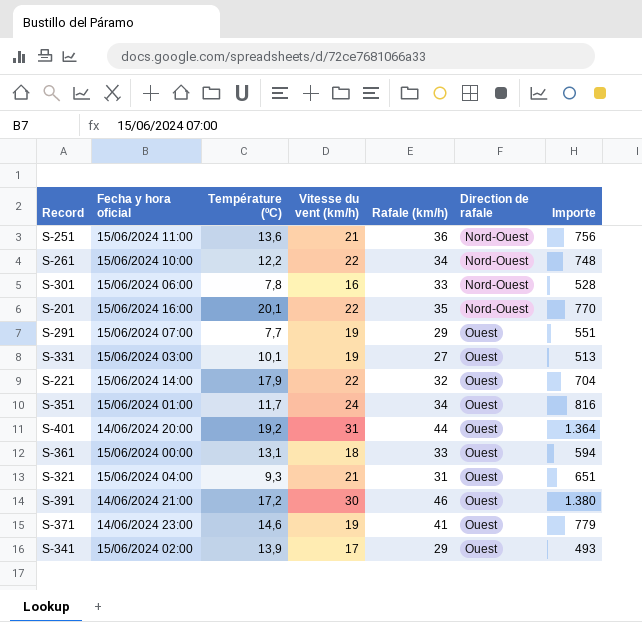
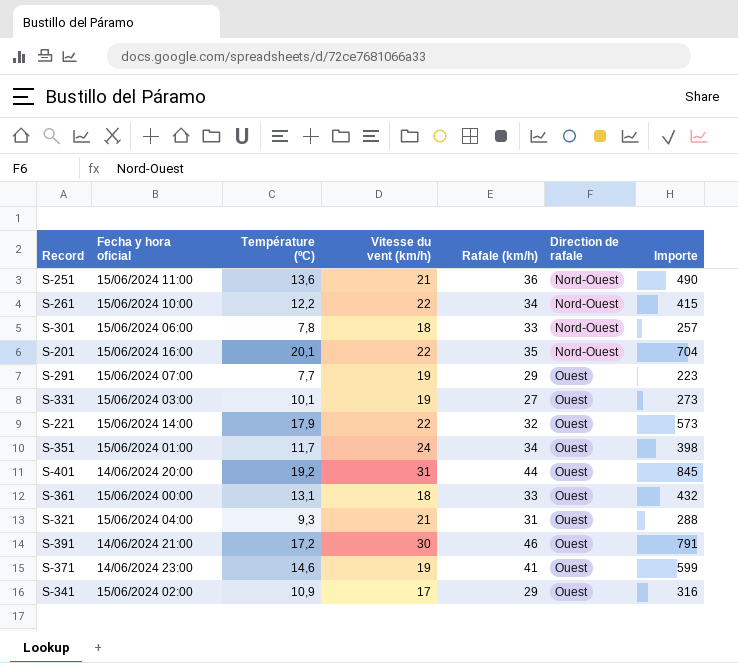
column Importe | formula: [Vitesse du vent (km/h)] * [Rafale (km/h)] -> [Température (ºC)] * [Rafale (km/h)]
S-301 | Vitesse du vent (km/h): 16 -> 18
S-341 | Température (ºC): 13,9 -> 10,9

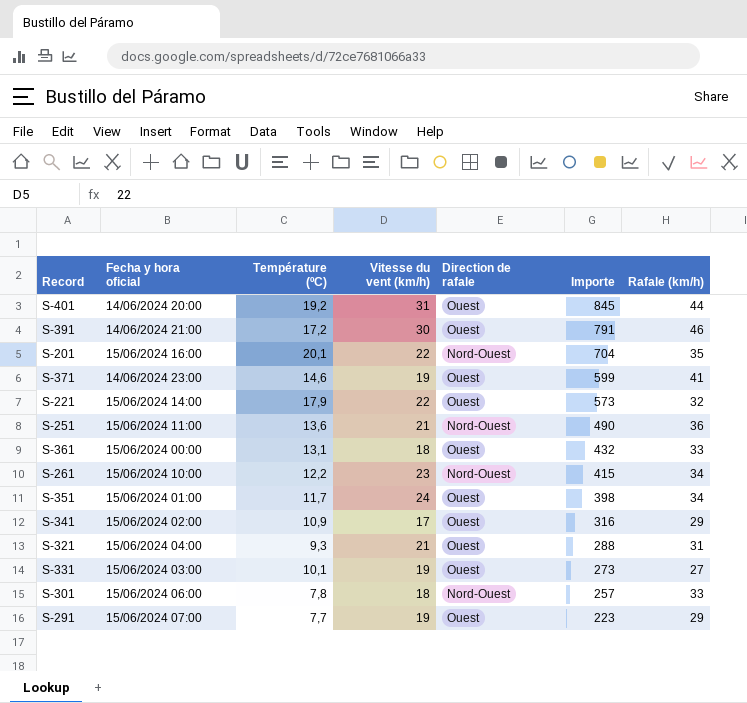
row order: Direction de rafale ascending -> Importe descending
column Rafale (km/h) | position: 5 -> 7
S-261 | Vitesse du vent (km/h): 22 -> 23

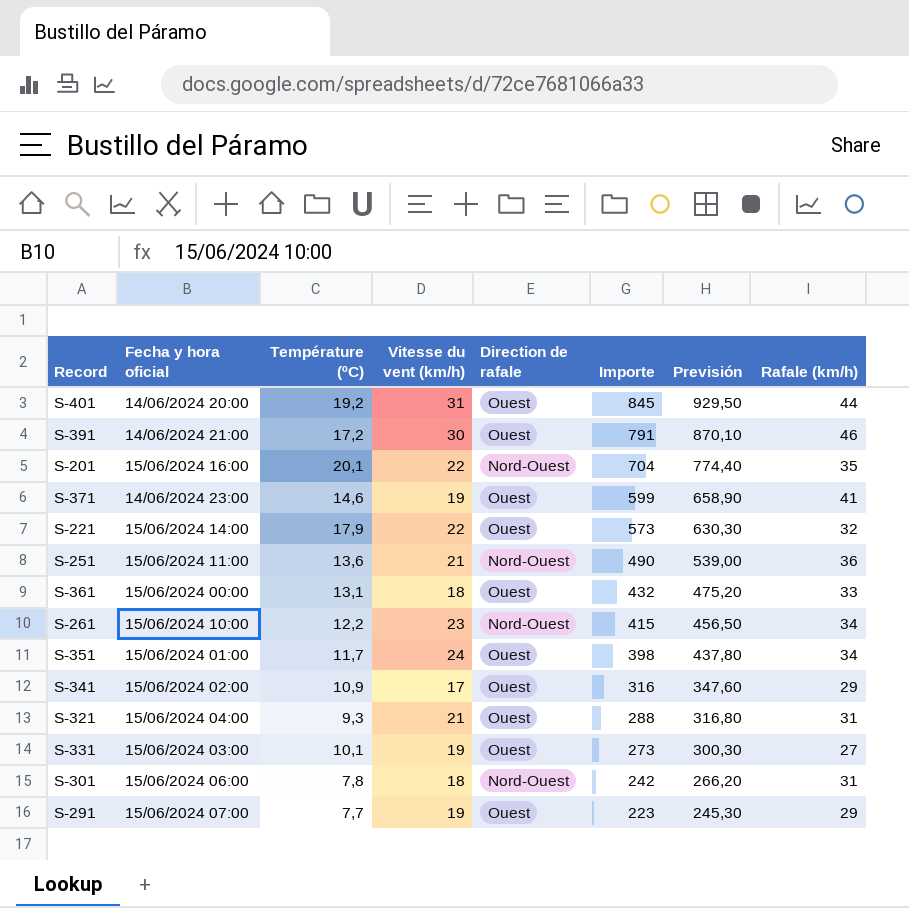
column Previsión | formula: none -> [Importe] * 1,1
S-301 | Importe: 257 -> 242
S-301 | Rafale (km/h): 33 -> 31

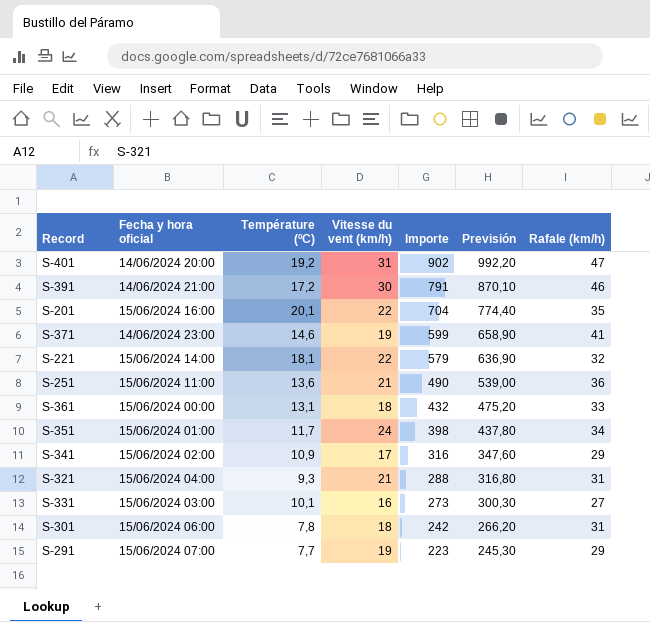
column Direction de rafale | position: 5 -> none
row S-261: 15/06/2024 10:00 | 12,2 | 23 | Nord-Ouest | 415 | 456,50 | 34 -> none
S-401 | Importe: 845 -> 902
S-401 | Previsión: 929,50 -> 992,20
S-401 | Rafale (km/h): 44 -> 47
S-221 | Température (ºC): 17,9 -> 18,1
S-221 | Importe: 573 -> 579
S-221 | Previsión: 630,30 -> 636,90
S-331 | Vitesse du vent (km/h): 19 -> 16

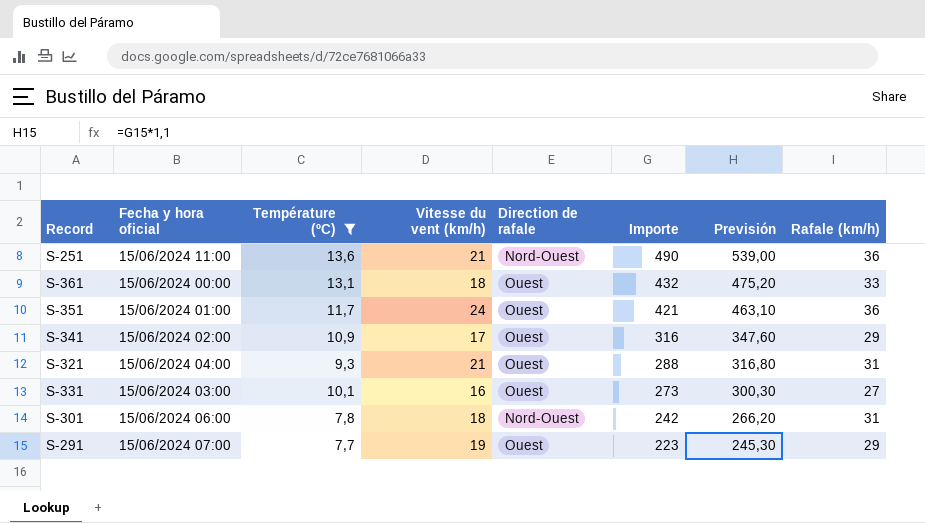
filter: none -> Température (ºC) <= 13,6
column Direction de rafale | position: none -> 5
S-351 | Importe: 398 -> 421
S-351 | Previsión: 437,80 -> 463,10
S-351 | Rafale (km/h): 34 -> 36

